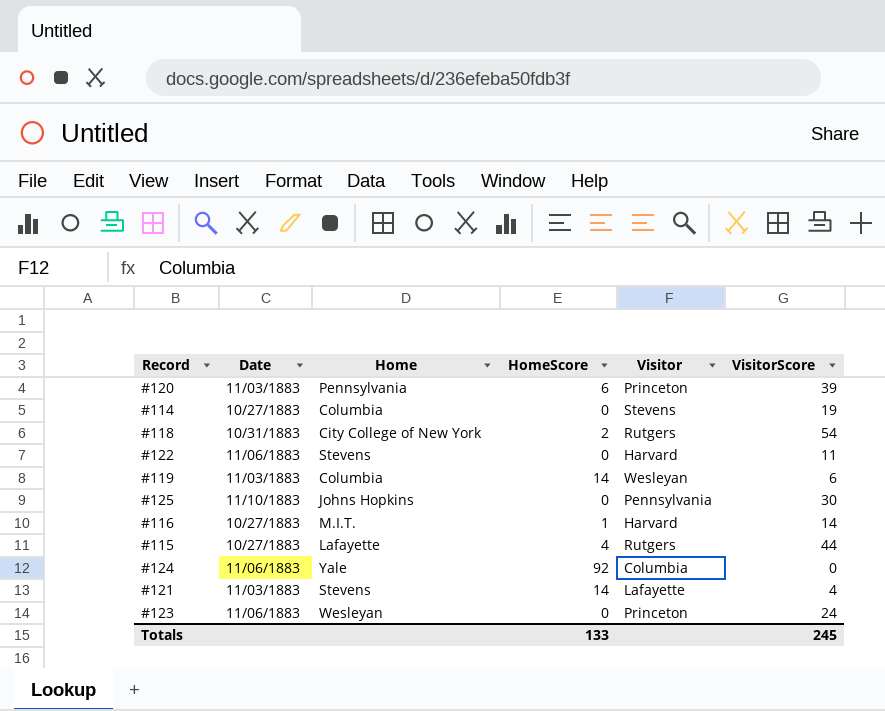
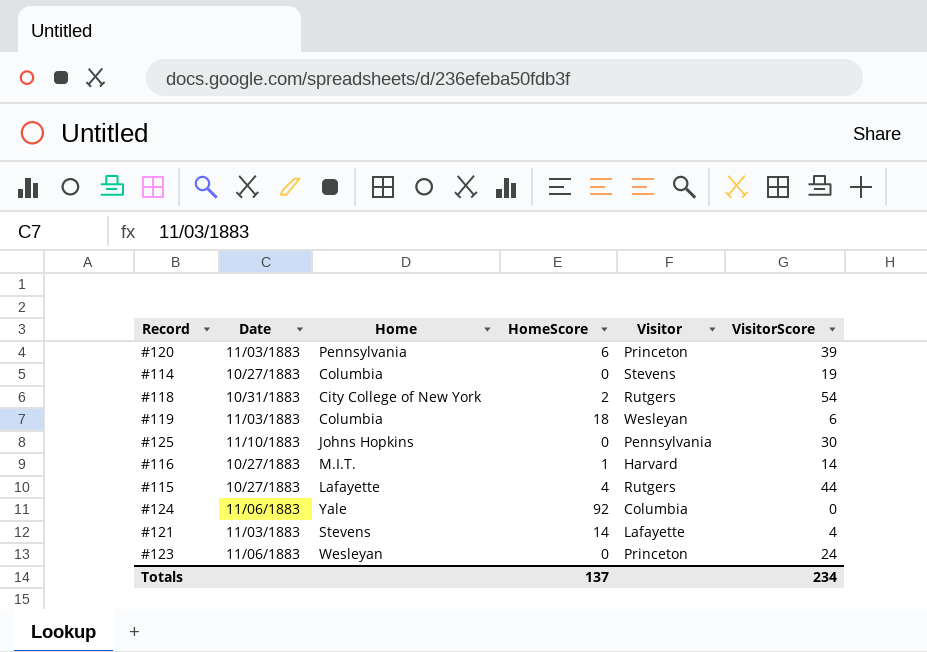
row #122: 11/06/1883 | Stevens | 0 | Harvard | 11 -> none
#119 | HomeScore: 14 -> 18
Totals | HomeScore: 133 -> 137
Totals | VisitorScore: 245 -> 234

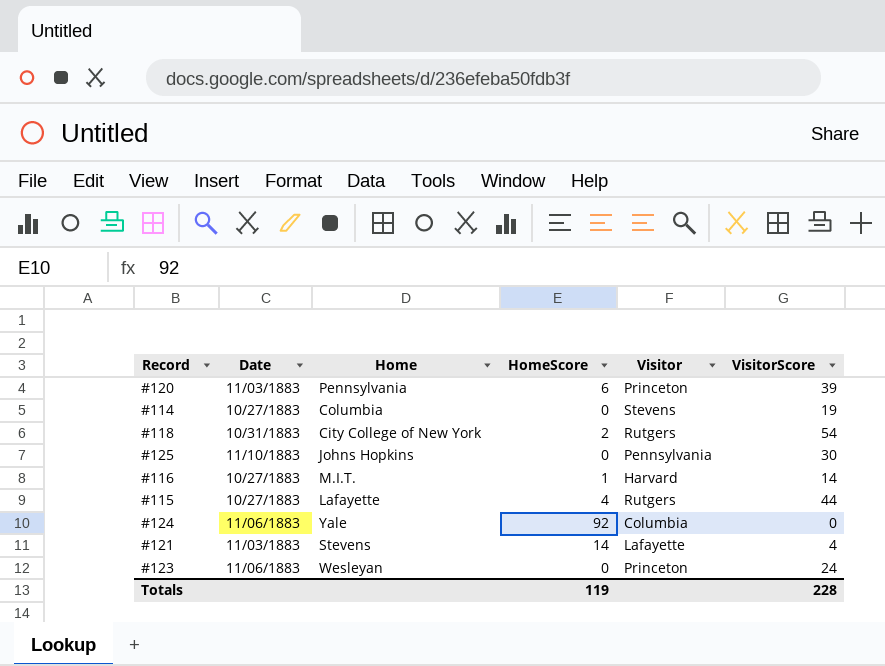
row #119: 11/03/1883 | Columbia | 18 | Wesleyan | 6 -> none
Totals | HomeScore: 137 -> 119
Totals | VisitorScore: 234 -> 228

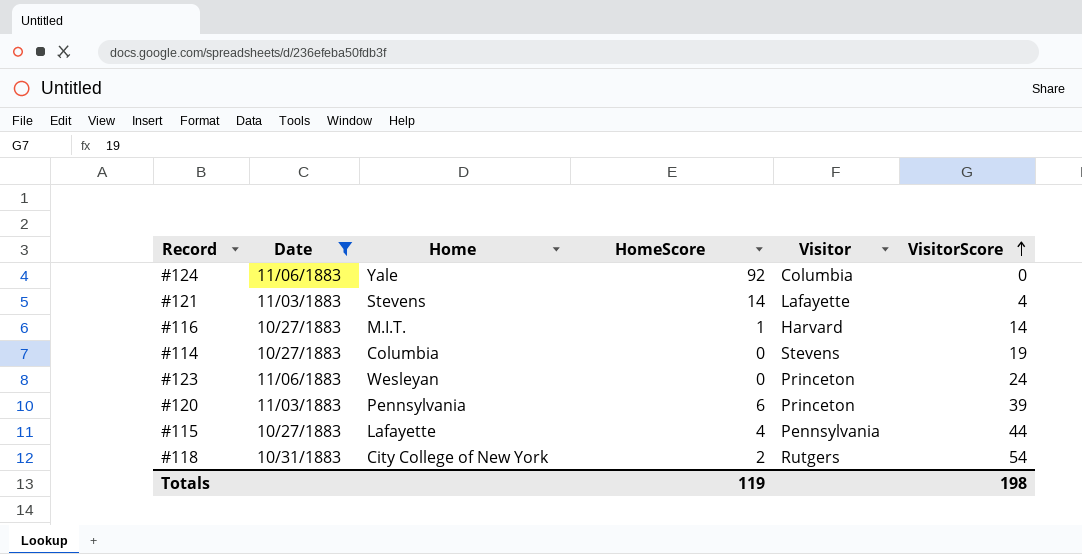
filter: none -> Date != 11/10/1883
row order: none -> VisitorScore ascending
#115 | Visitor: Rutgers -> Pennsylvania
Totals | VisitorScore: 228 -> 198

